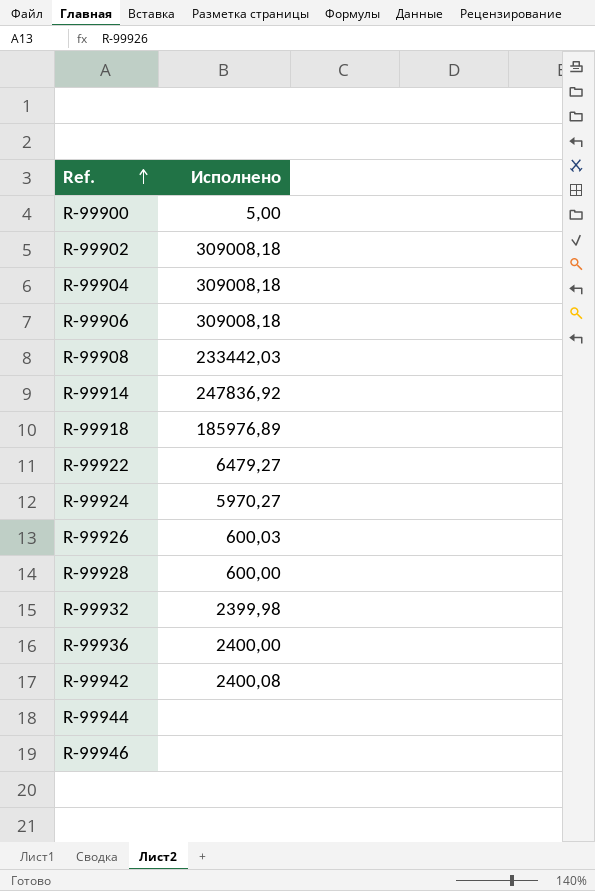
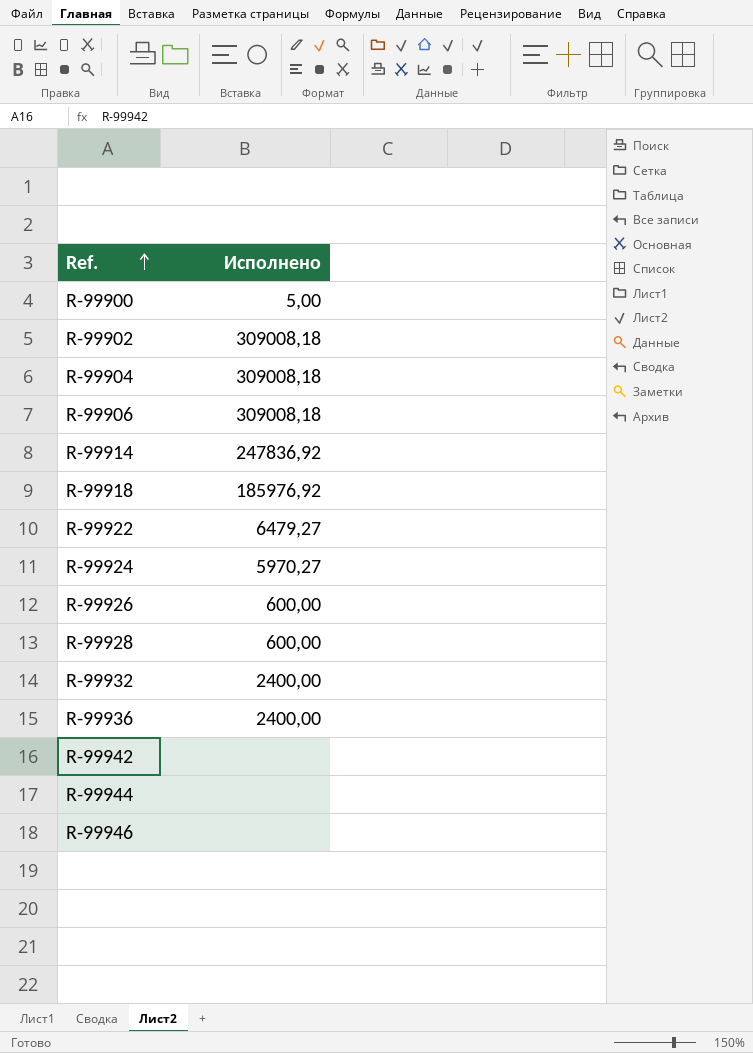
row R-99908: 233442,03 -> none
R-99918 | Исполнено: 185976,89 -> 185976,92
R-99926 | Исполнено: 600,03 -> 600,00
R-99932 | Исполнено: 2399,98 -> 2400,00
R-99942 | Исполнено: 2400,08 -> none

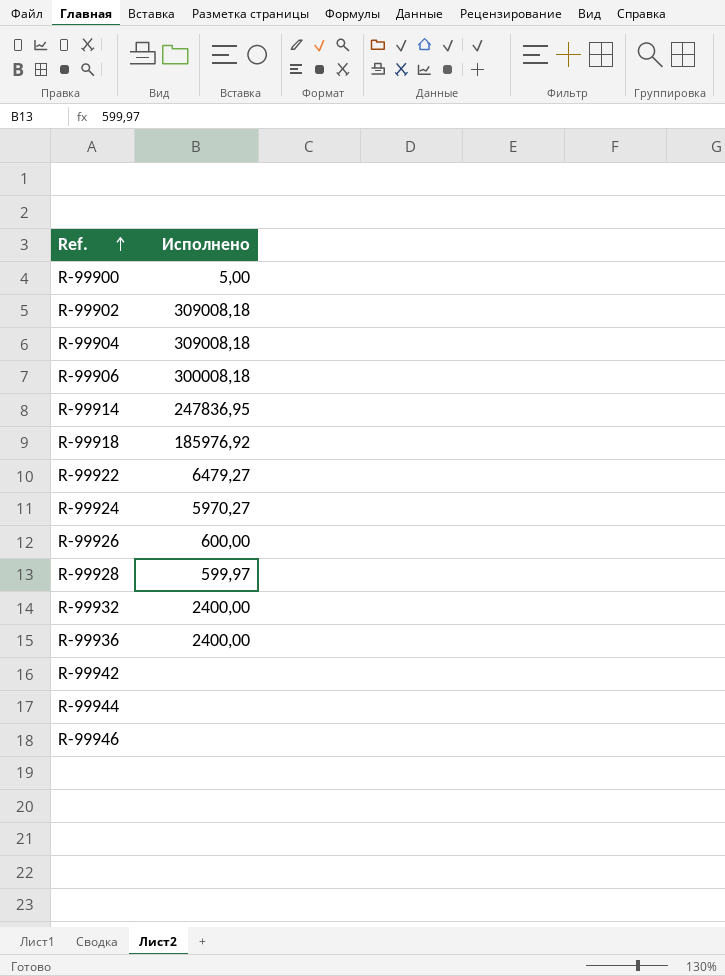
R-99906 | Исполнено: 309008,18 -> 300008,18
R-99914 | Исполнено: 247836,92 -> 247836,95
R-99928 | Исполнено: 600,00 -> 599,97

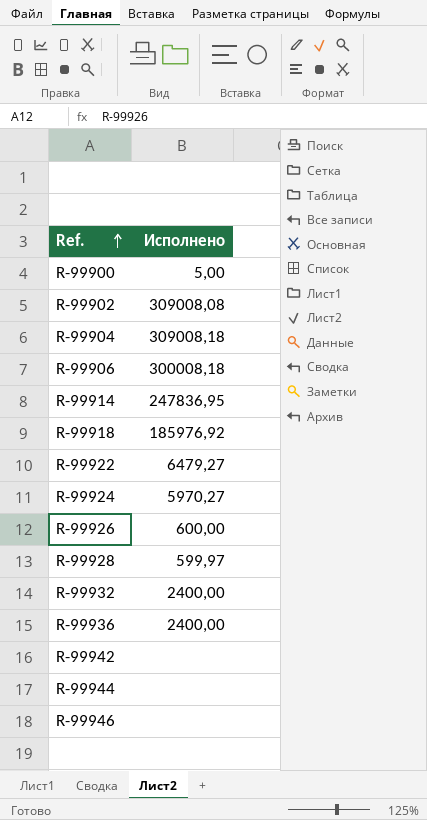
R-99902 | Исполнено: 309008,18 -> 309008,08

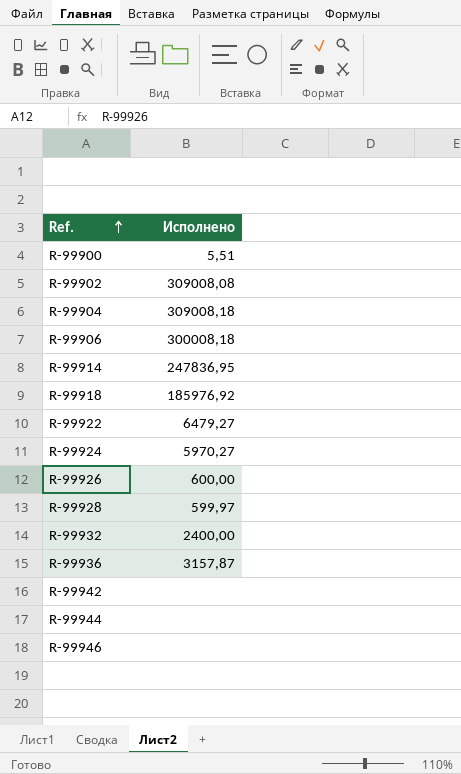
R-99900 | Исполнено: 5,00 -> 5,51
R-99936 | Исполнено: 2400,00 -> 3157,87

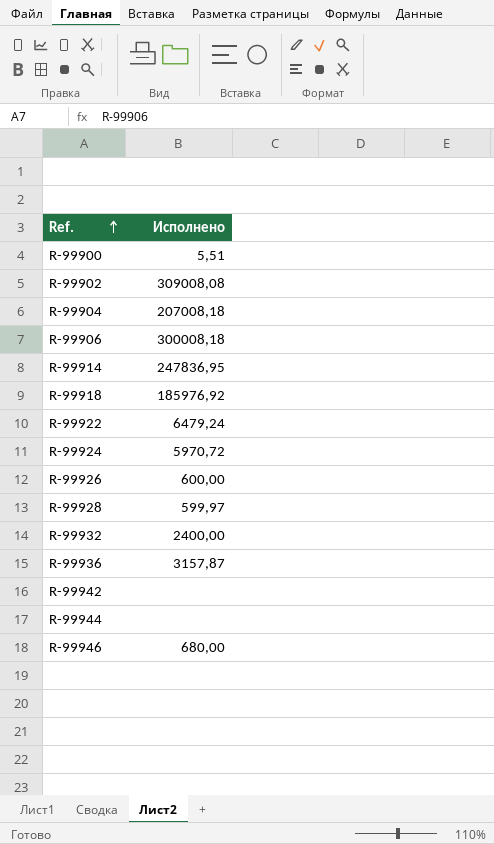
R-99904 | Исполнено: 309008,18 -> 207008,18
R-99922 | Исполнено: 6479,27 -> 6479,24
R-99924 | Исполнено: 5970,27 -> 5970,72
R-99946 | Исполнено: none -> 680,00

